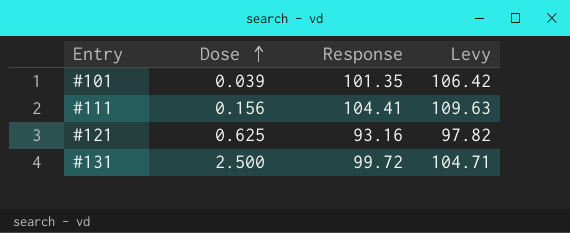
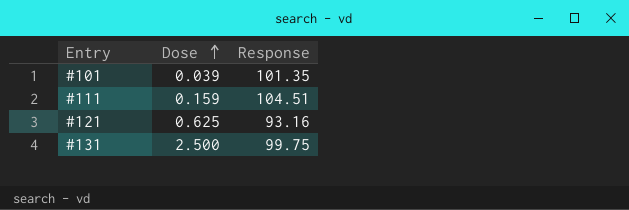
column Levy | formula: [Response] * 1.05 -> none
#111 | Dose: 0.156 -> 0.159
#111 | Response: 104.41 -> 104.51
#131 | Response: 99.72 -> 99.75

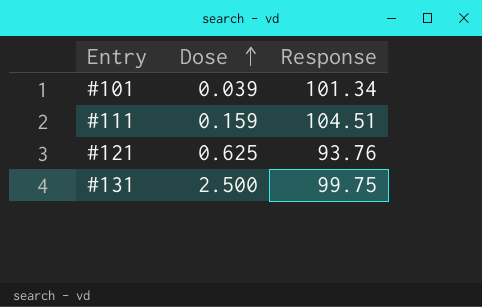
#101 | Response: 101.35 -> 101.34
#121 | Response: 93.16 -> 93.76

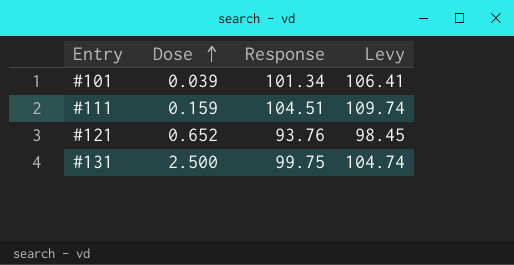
column Levy | formula: none -> [Response] * 1.05
#121 | Dose: 0.625 -> 0.652

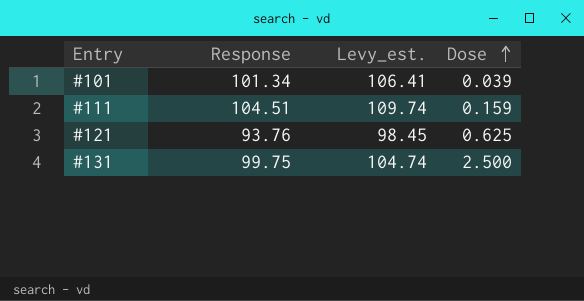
column name: Levy -> Levy_est.
column Dose | position: 2 -> 4
#121 | Dose: 0.652 -> 0.625

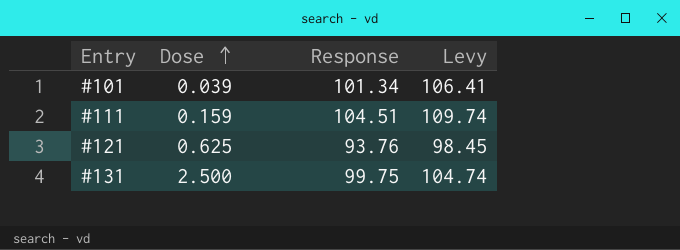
column Dose | position: 4 -> 2
column name: Levy_est. -> Levy

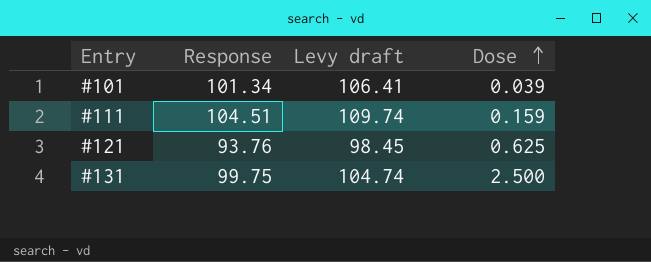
column name: Levy -> Levy draft
column Dose | position: 2 -> 4

